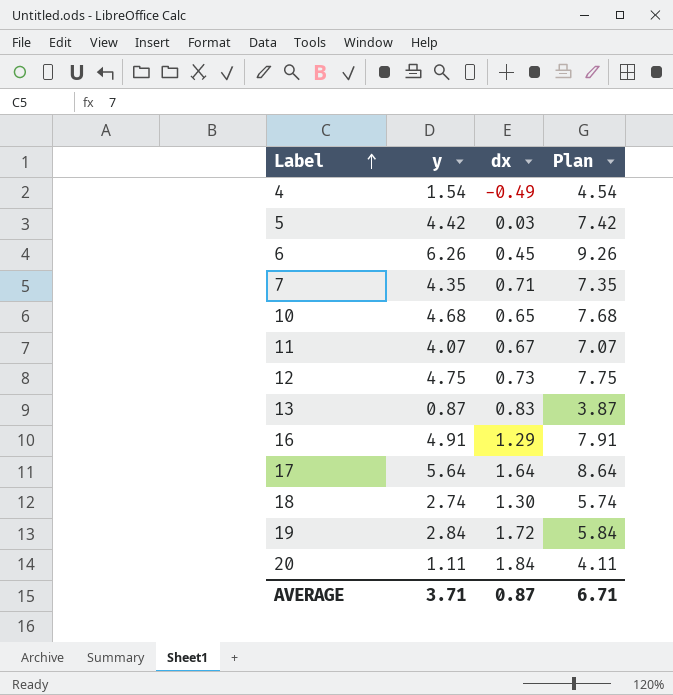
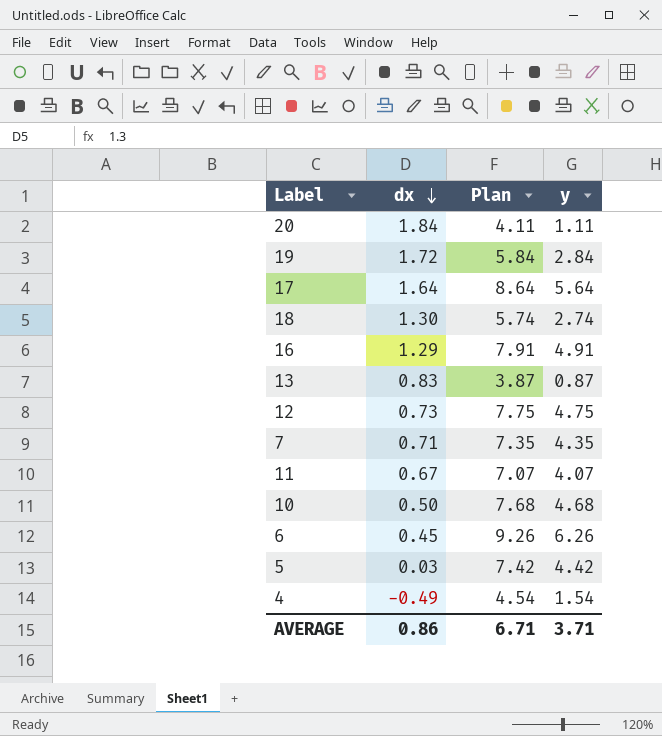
row order: Label ascending -> dx descending
column y | position: 2 -> 4
10 | dx: 0.65 -> 0.50
AVERAGE | dx: 0.87 -> 0.86

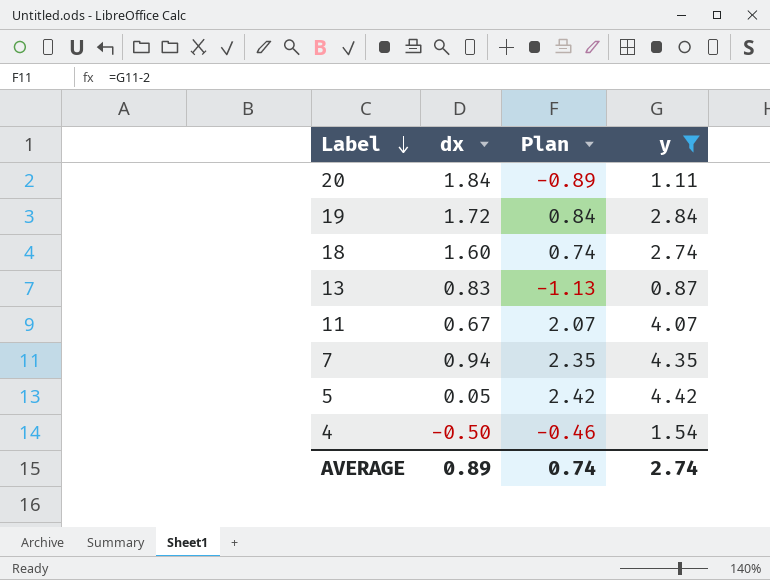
filter: none -> y <= 4.42
row order: dx descending -> Label descending
column Plan | formula: [y] + 3 -> [y] - 2
18 | dx: 1.30 -> 1.60
7 | dx: 0.71 -> 0.94
5 | dx: 0.03 -> 0.05
4 | dx: -0.49 -> -0.50
AVERAGE | dx: 0.86 -> 0.89
AVERAGE | Plan: 6.71 -> 0.74
AVERAGE | y: 3.71 -> 2.74

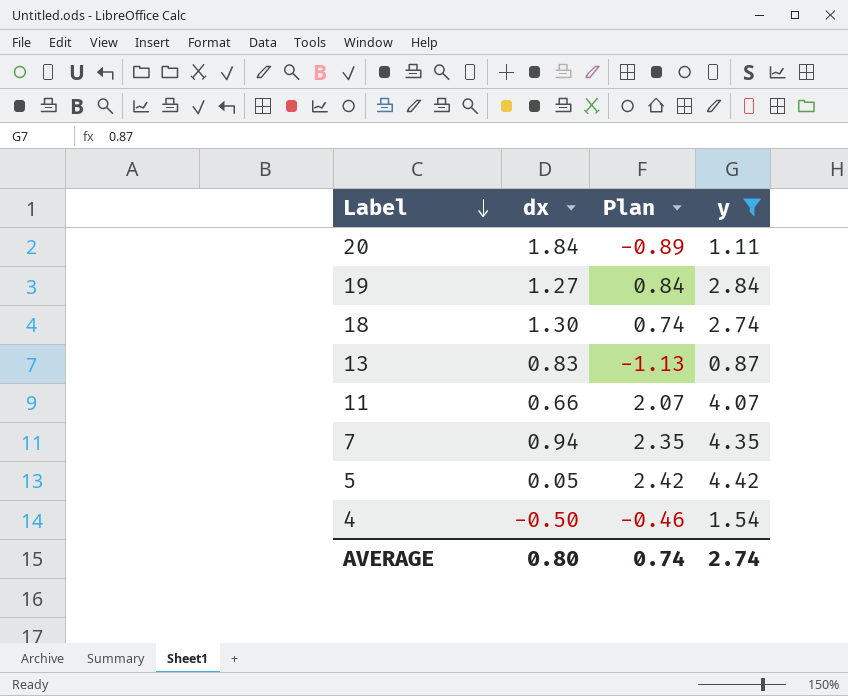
19 | dx: 1.72 -> 1.27
18 | dx: 1.60 -> 1.30
11 | dx: 0.67 -> 0.66
AVERAGE | dx: 0.89 -> 0.80

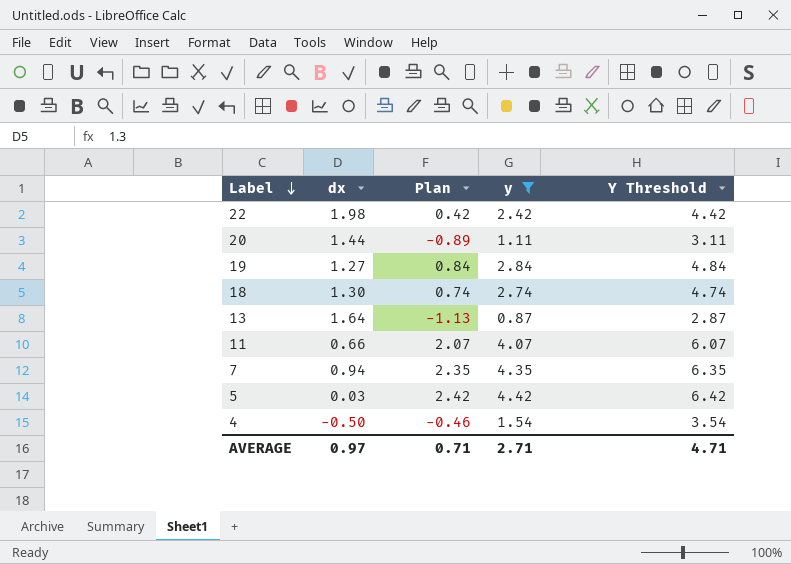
column Y Threshold | formula: none -> [y] + 2
row 22: none -> 1.98 | 0.42 | 2.42 | 4.42
20 | dx: 1.84 -> 1.44
13 | dx: 0.83 -> 1.64
5 | dx: 0.05 -> 0.03
AVERAGE | dx: 0.80 -> 0.97
AVERAGE | Plan: 0.74 -> 0.71
AVERAGE | y: 2.74 -> 2.71

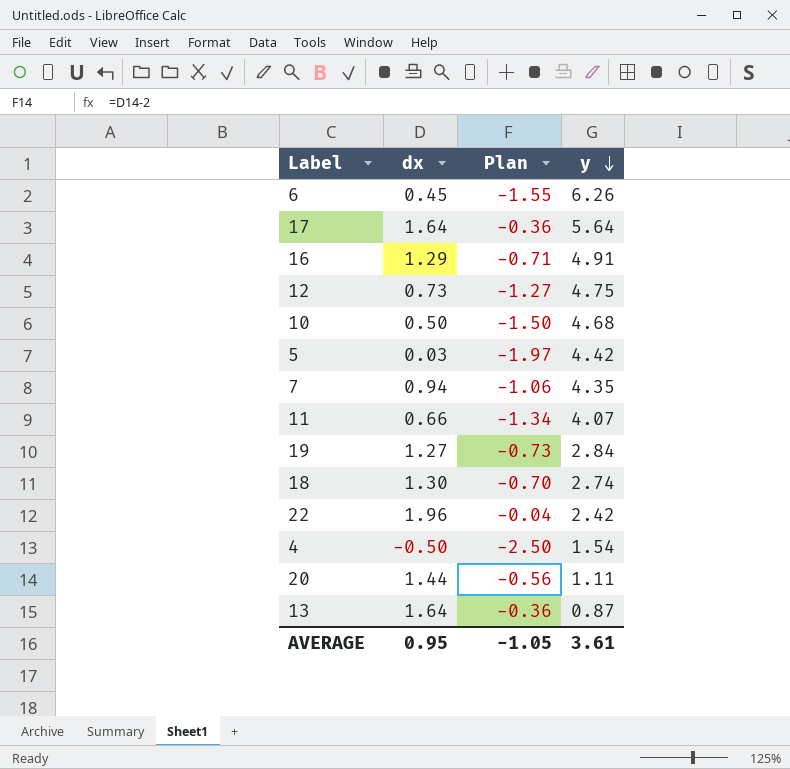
filter: y <= 4.42 -> none
row order: Label descending -> y descending
column Y Threshold | formula: [y] + 2 -> none
column Plan | formula: [y] - 2 -> [dx] - 2
22 | dx: 1.98 -> 1.96
AVERAGE | dx: 0.97 -> 0.95
AVERAGE | Plan: 0.71 -> -1.05
AVERAGE | y: 2.71 -> 3.61

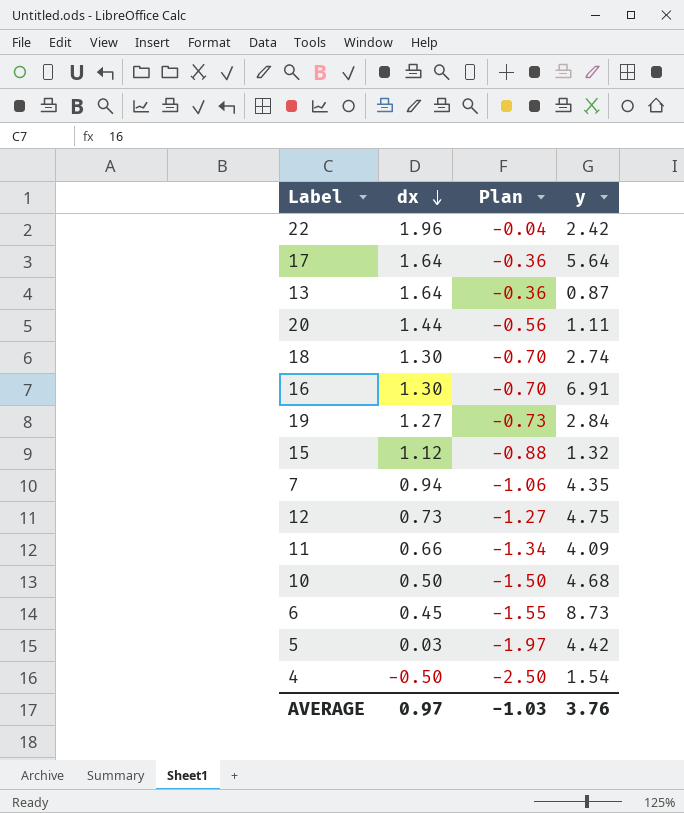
row order: y descending -> dx descending
16 | dx: 1.29 -> 1.30
16 | Plan: -0.71 -> -0.70
16 | y: 4.91 -> 6.91
row 15: none -> 1.12 | -0.88 | 1.32
11 | y: 4.07 -> 4.09
6 | y: 6.26 -> 8.73
AVERAGE | dx: 0.95 -> 0.97
AVERAGE | Plan: -1.05 -> -1.03
AVERAGE | y: 3.61 -> 3.76

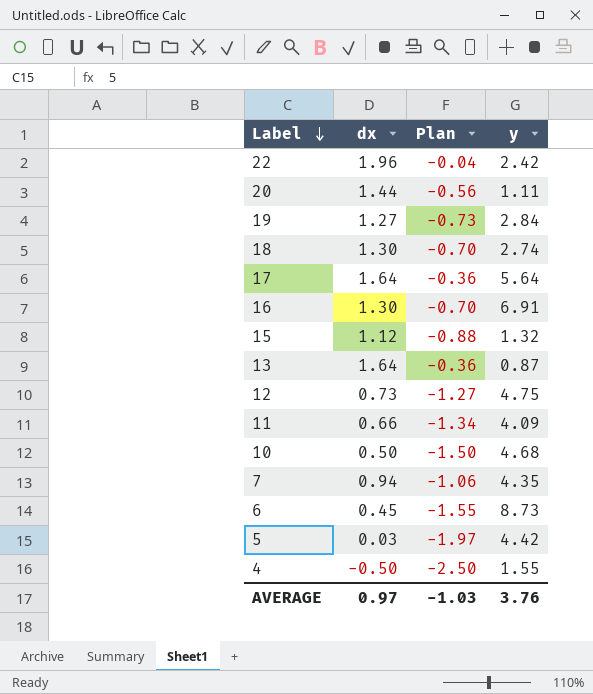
row order: dx descending -> Label descending
4 | y: 1.54 -> 1.55

